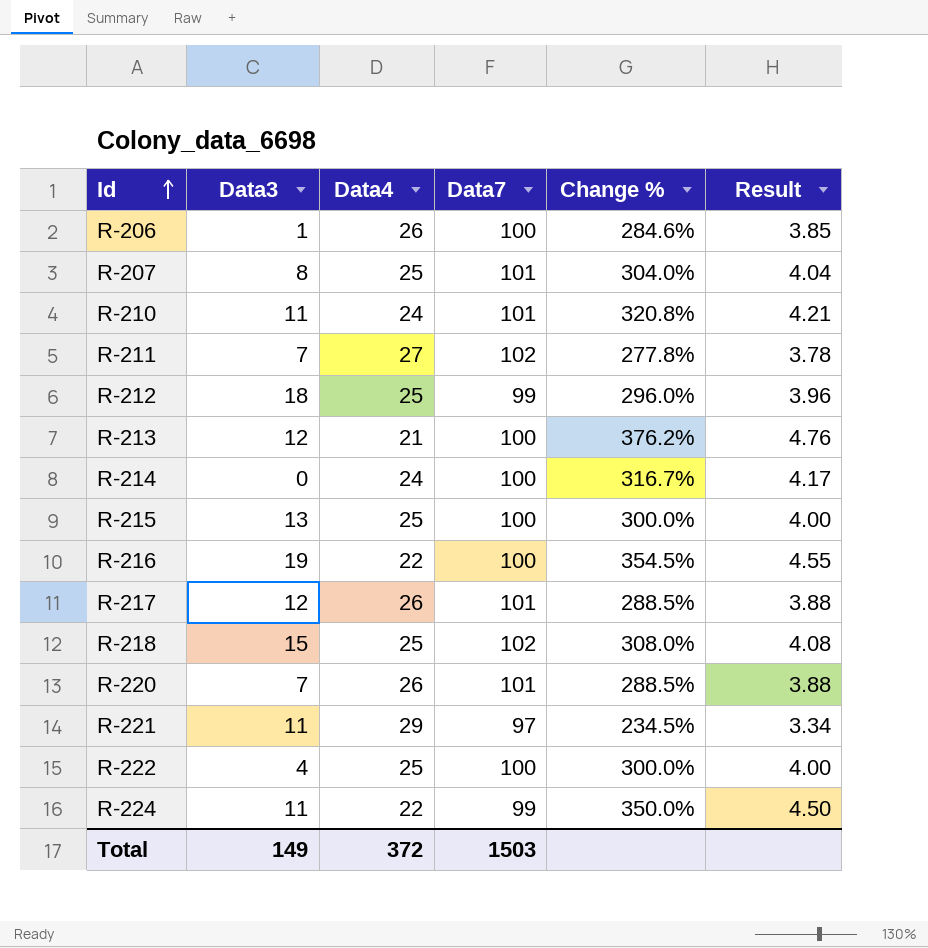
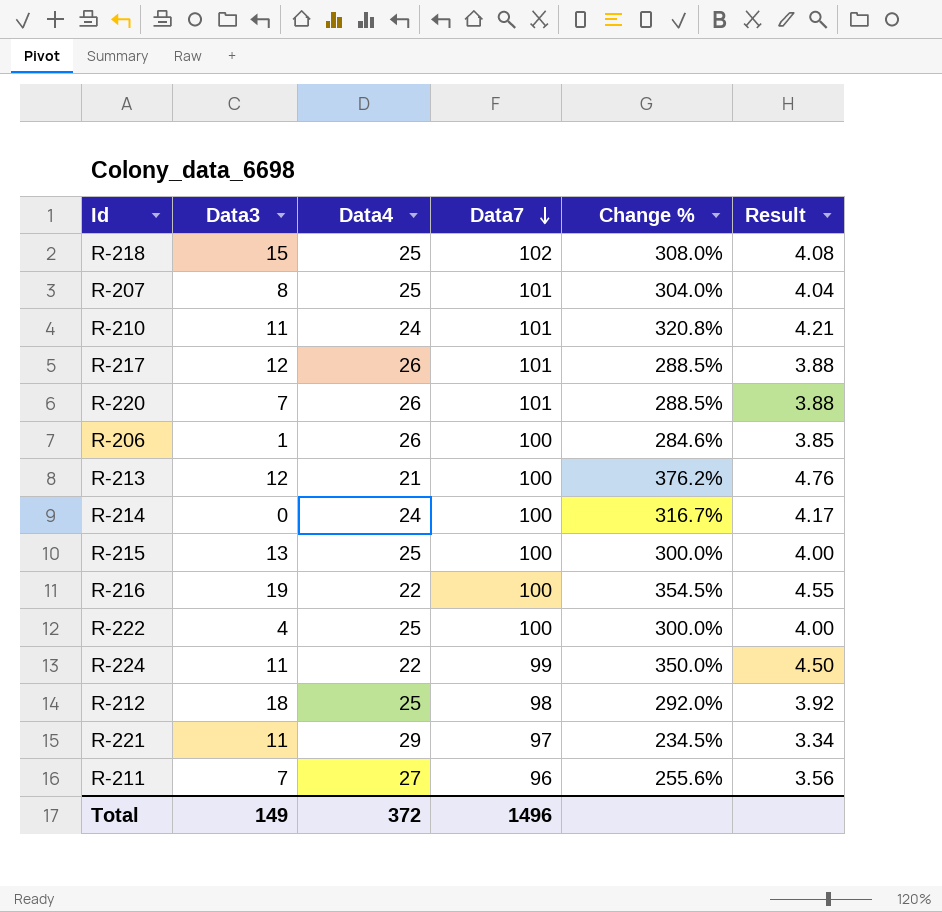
row order: Id ascending -> Data7 descending
R-212 | Data7: 99 -> 98
R-212 | Change %: 296.0% -> 292.0%
R-212 | Result: 3.96 -> 3.92
R-211 | Data7: 102 -> 96
R-211 | Change %: 277.8% -> 255.6%
R-211 | Result: 3.78 -> 3.56
Total | Data7: 1503 -> 1496

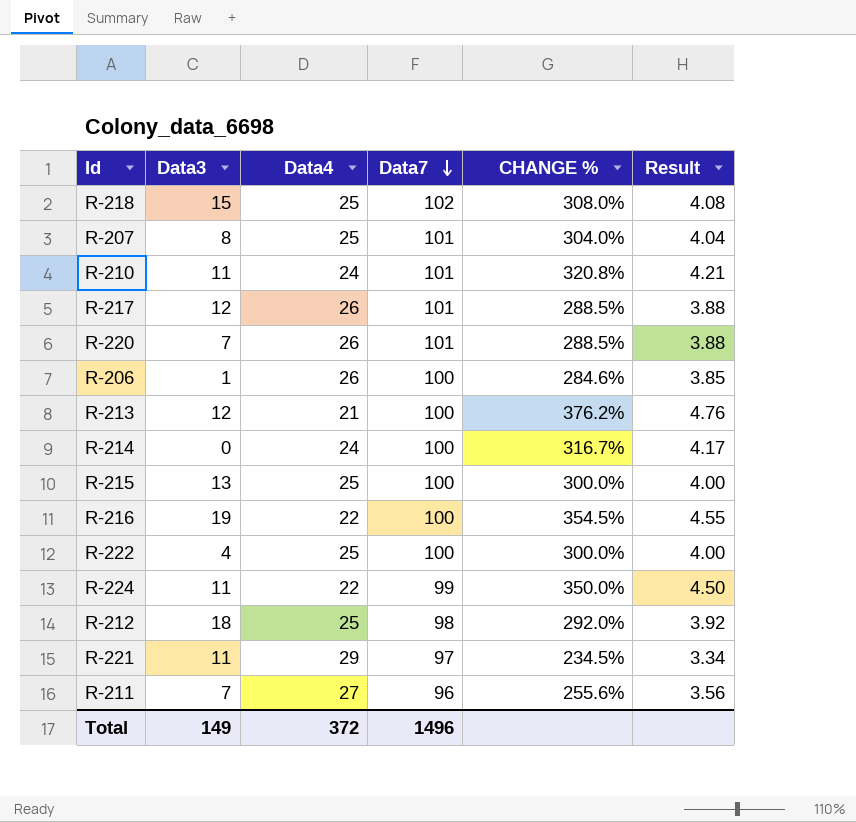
column name: Change % -> CHANGE %

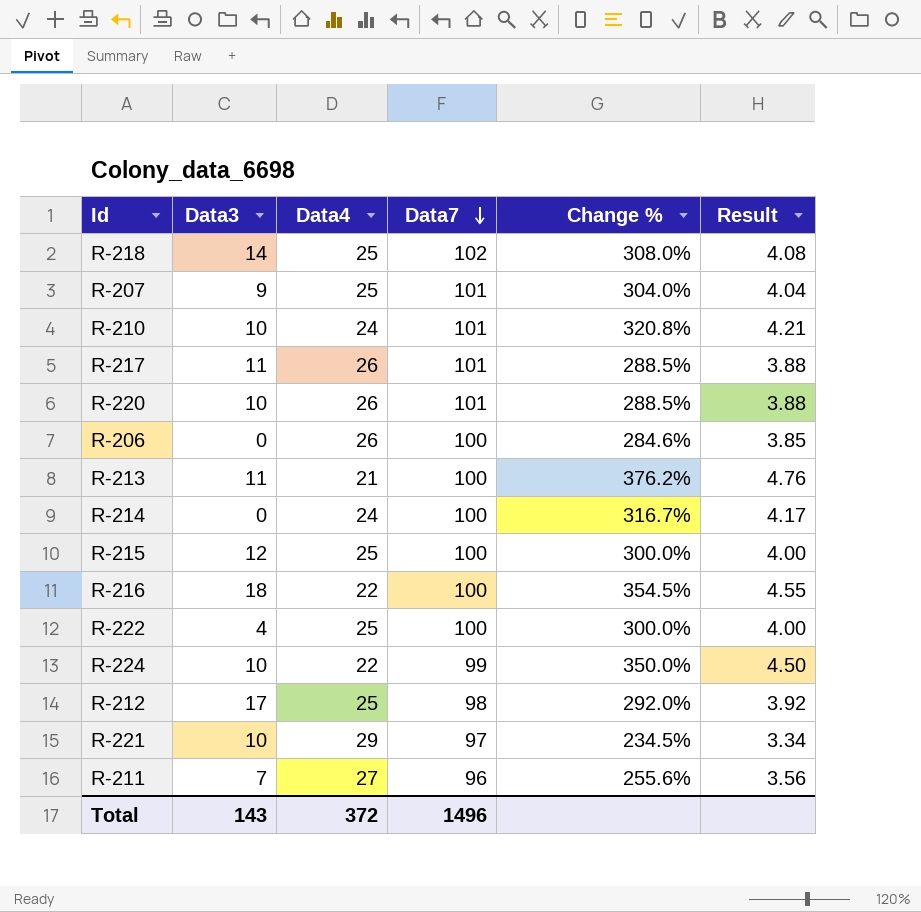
column name: CHANGE % -> Change %
R-218 | Data3: 15 -> 14
R-207 | Data3: 8 -> 9
R-210 | Data3: 11 -> 10
R-217 | Data3: 12 -> 11
R-220 | Data3: 7 -> 10
R-206 | Data3: 1 -> 0
R-213 | Data3: 12 -> 11
R-215 | Data3: 13 -> 12
R-216 | Data3: 19 -> 18
R-224 | Data3: 11 -> 10
R-212 | Data3: 18 -> 17
R-221 | Data3: 11 -> 10
Total | Data3: 149 -> 143

